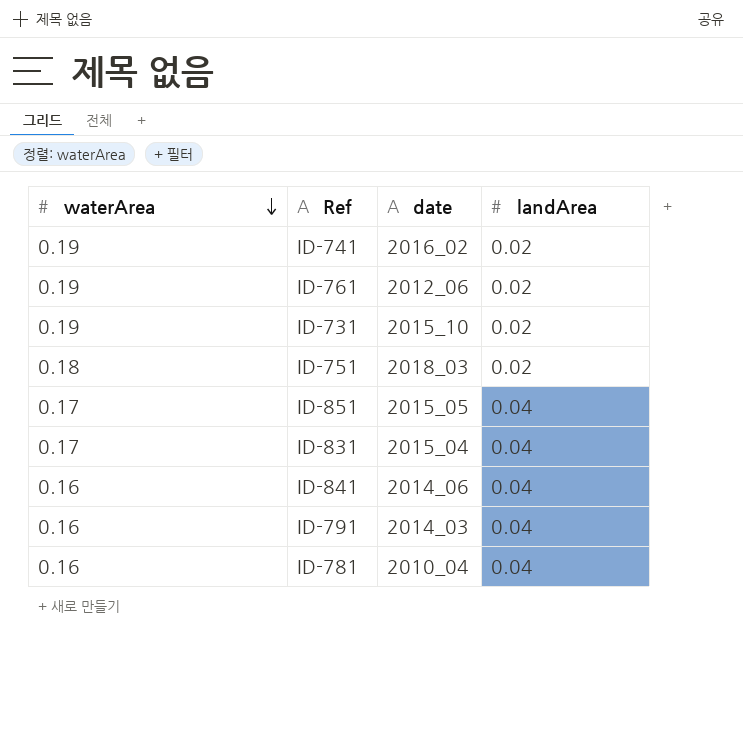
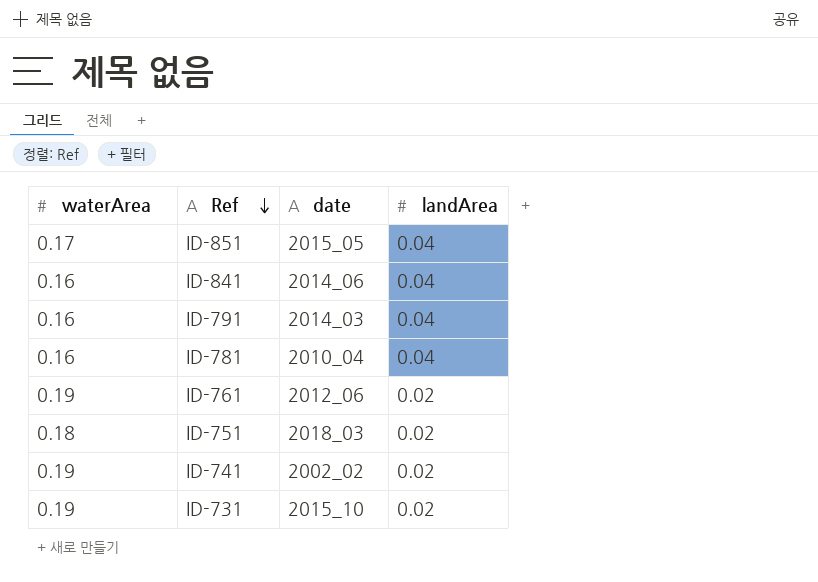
row order: waterArea descending -> Ref descending
row ID-831: 0.17 | 2015_04 | 0.04 -> none
ID-741 | date: 2016_02 -> 2002_02

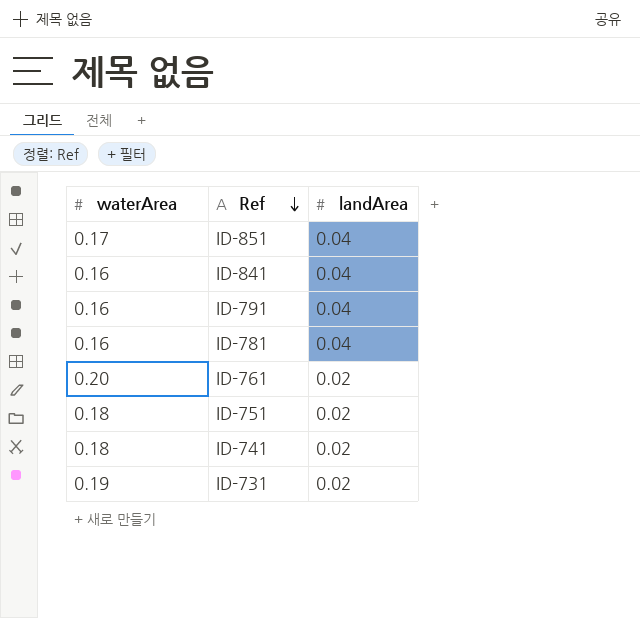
column date | position: 3 -> none
ID-761 | waterArea: 0.19 -> 0.20
ID-741 | waterArea: 0.19 -> 0.18

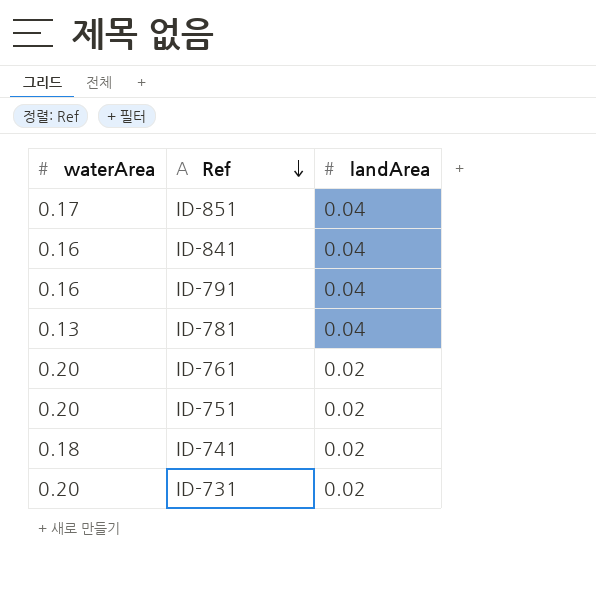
ID-781 | waterArea: 0.16 -> 0.13
ID-751 | waterArea: 0.18 -> 0.20
ID-731 | waterArea: 0.19 -> 0.20

